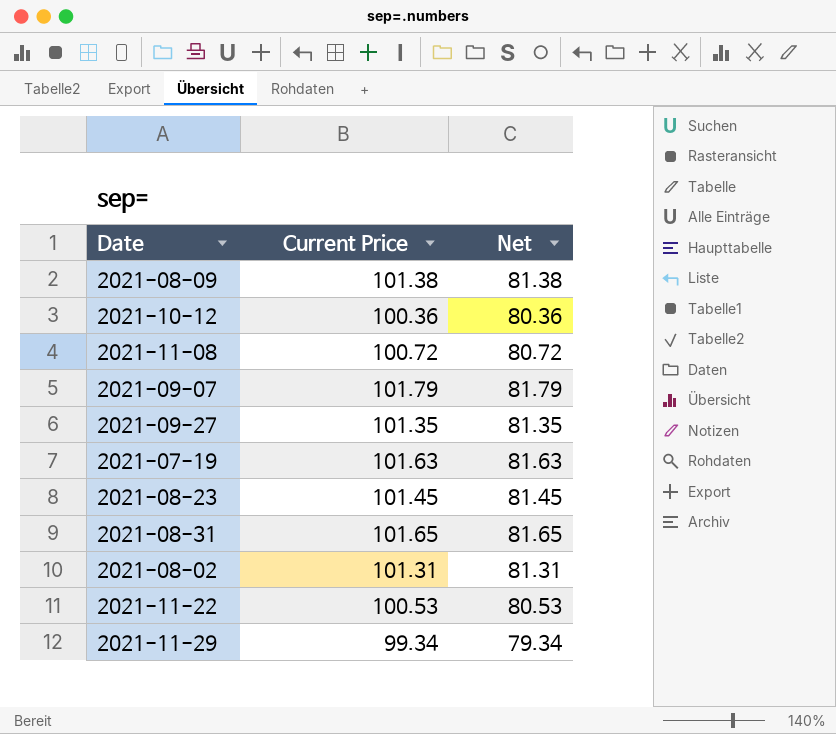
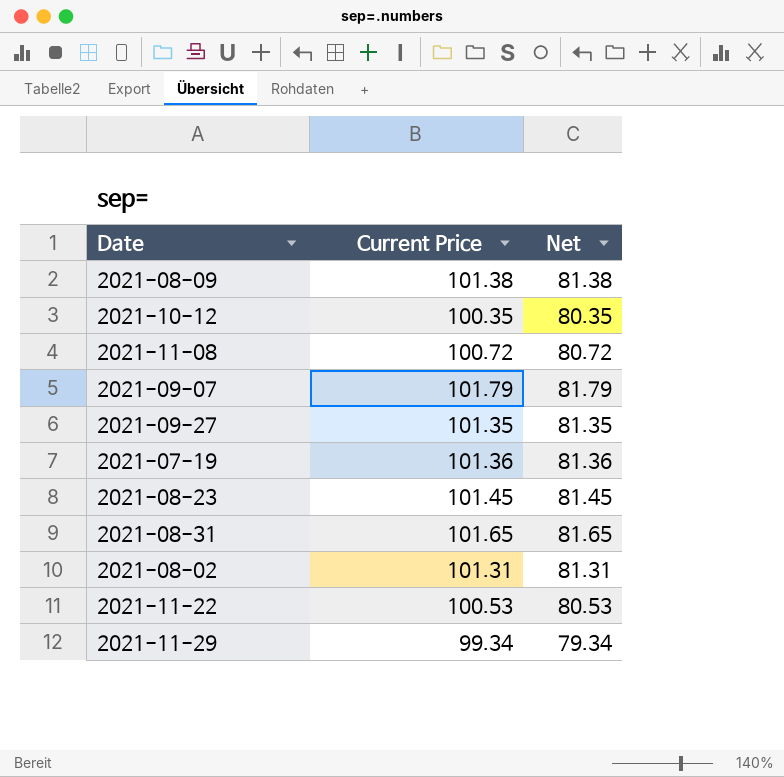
2021-10-12 | Current Price: 100.36 -> 100.35
2021-10-12 | Net: 80.36 -> 80.35
2021-07-19 | Current Price: 101.63 -> 101.36
2021-07-19 | Net: 81.63 -> 81.36

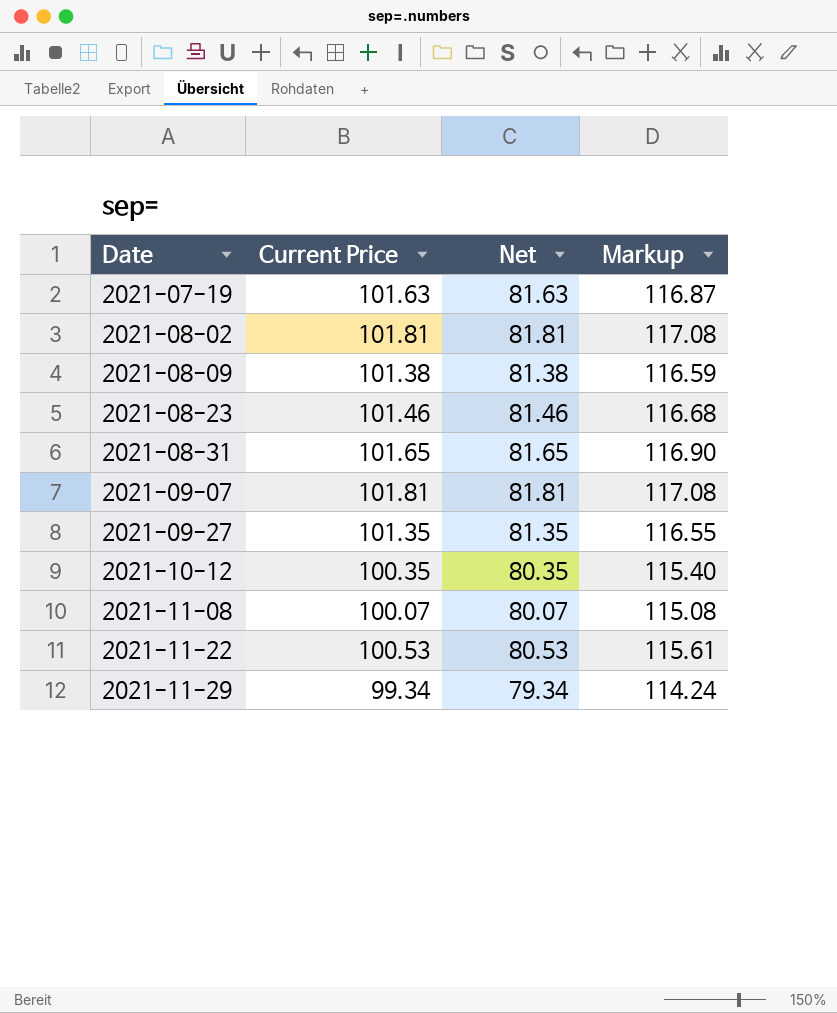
row order: none -> Date ascending
column Markup | formula: none -> [Current Price] * 1.15
2021-07-19 | Current Price: 101.36 -> 101.63
2021-07-19 | Net: 81.36 -> 81.63
2021-08-02 | Current Price: 101.31 -> 101.81
2021-08-02 | Net: 81.31 -> 81.81
2021-08-23 | Current Price: 101.45 -> 101.46
2021-08-23 | Net: 81.45 -> 81.46
2021-09-07 | Current Price: 101.79 -> 101.81
2021-09-07 | Net: 81.79 -> 81.81
2021-11-08 | Current Price: 100.72 -> 100.07
2021-11-08 | Net: 80.72 -> 80.07

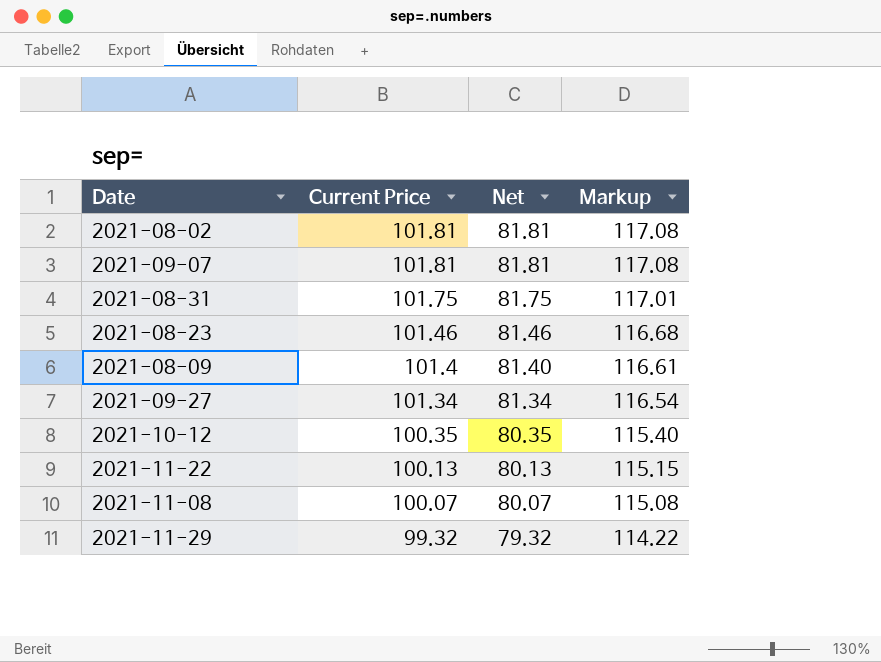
row order: Date ascending -> Current Price descending
row 2021-07-19: 101.63 | 81.63 | 116.87 -> none
2021-08-31 | Current Price: 101.65 -> 101.75
2021-08-31 | Net: 81.65 -> 81.75
2021-08-31 | Markup: 116.90 -> 117.01
2021-08-09 | Current Price: 101.38 -> 101.4
2021-08-09 | Net: 81.38 -> 81.40
2021-08-09 | Markup: 116.59 -> 116.61
2021-09-27 | Current Price: 101.35 -> 101.34
2021-09-27 | Net: 81.35 -> 81.34
2021-09-27 | Markup: 116.55 -> 116.54
2021-11-22 | Current Price: 100.53 -> 100.13
2021-11-22 | Net: 80.53 -> 80.13
2021-11-22 | Markup: 115.61 -> 115.15
2021-11-29 | Current Price: 99.34 -> 99.32
2021-11-29 | Net: 79.34 -> 79.32
2021-11-29 | Markup: 114.24 -> 114.22

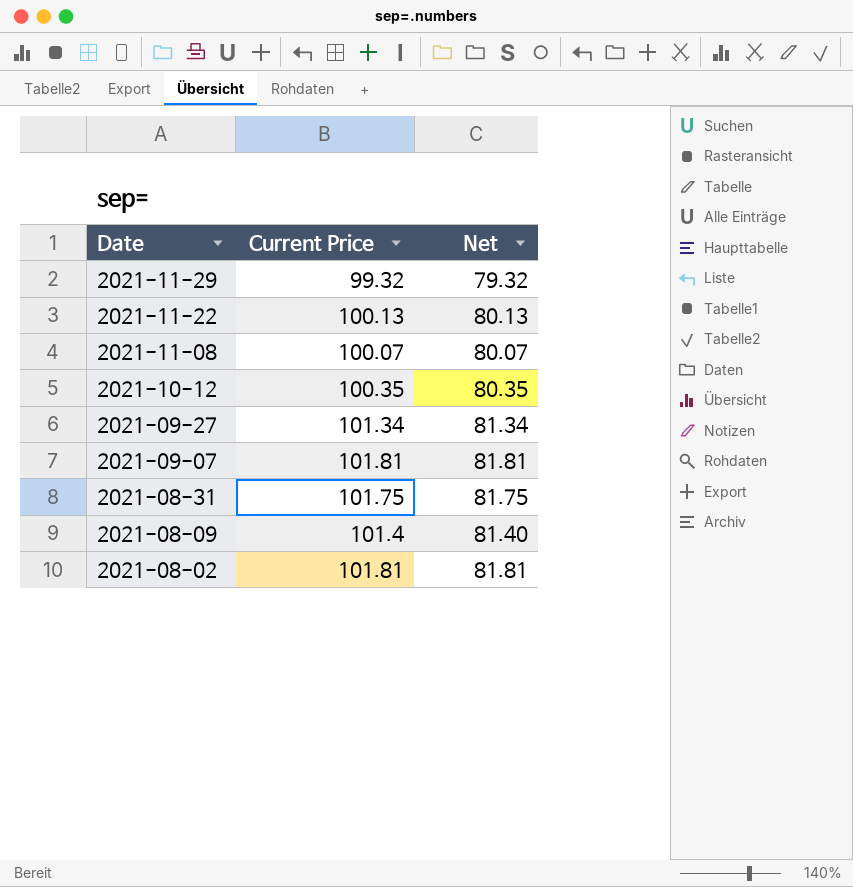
row order: Current Price descending -> Date descending
column Markup | formula: [Current Price] * 1.15 -> none
row 2021-08-23: 101.46 | 81.46 | 116.68 -> none

